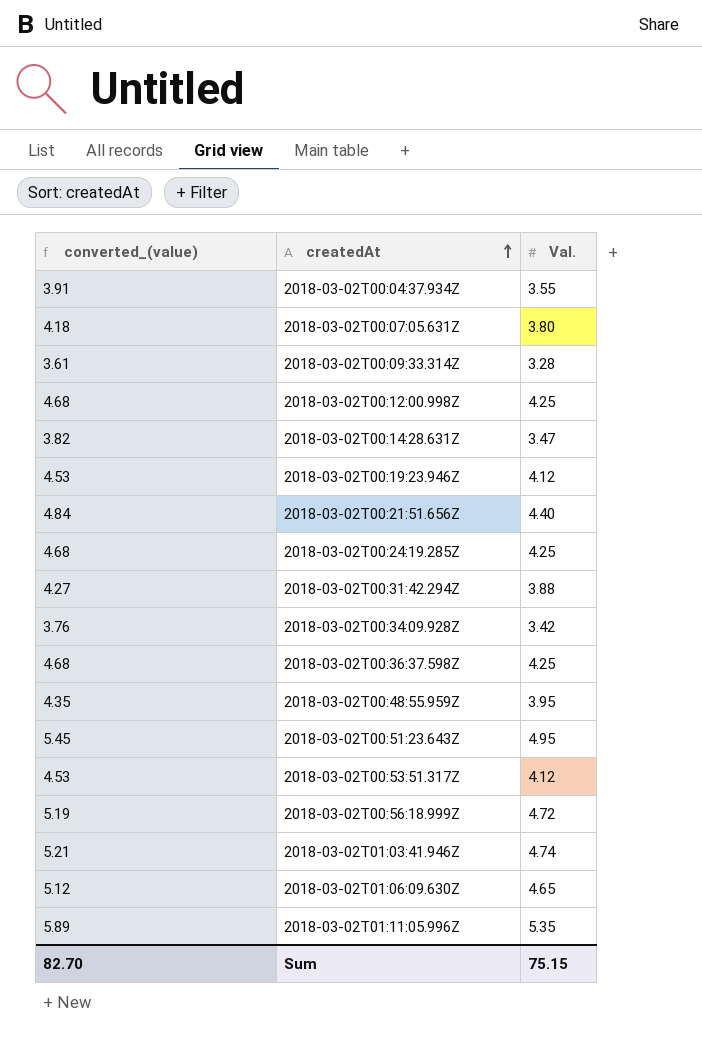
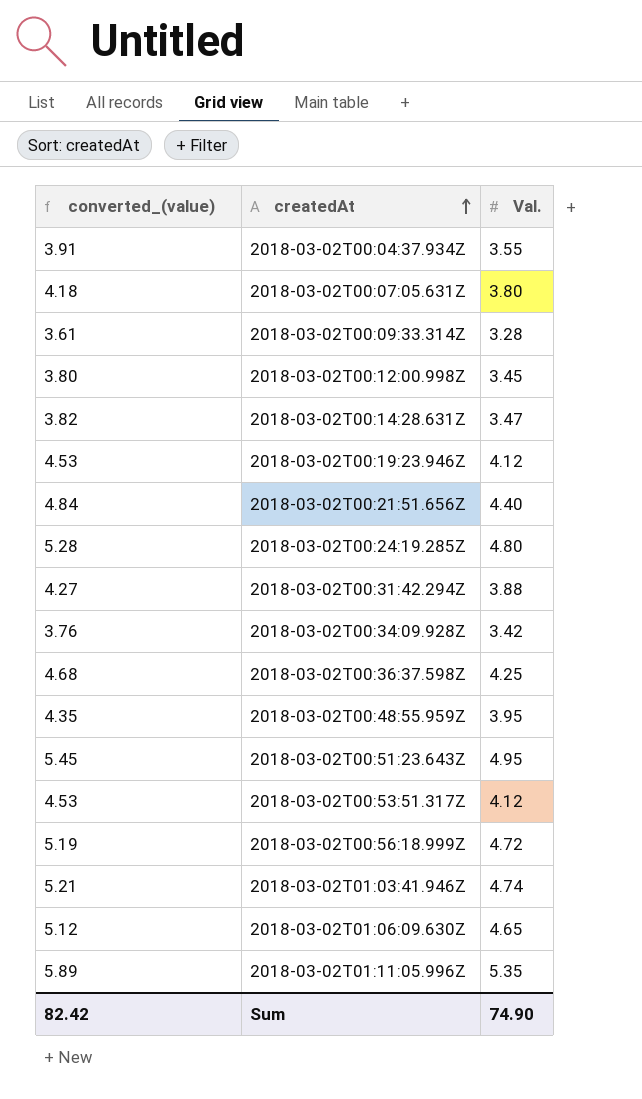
2018-03-02T00:12:00.998Z | converted_(value): 4.68 -> 3.80
2018-03-02T00:12:00.998Z | Val.: 4.25 -> 3.45
2018-03-02T00:24:19.285Z | converted_(value): 4.68 -> 5.28
2018-03-02T00:24:19.285Z | Val.: 4.25 -> 4.80
Sum | converted_(value): 82.70 -> 82.42
Sum | Val.: 75.15 -> 74.90

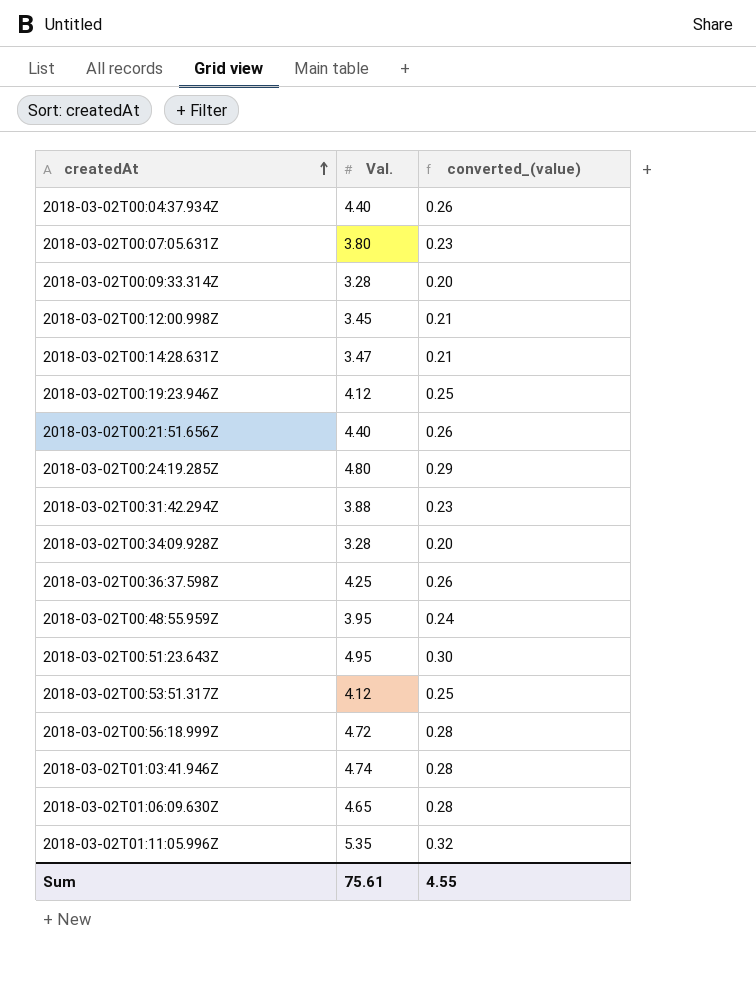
column converted_(value) | formula: [Val.] * 1.1 -> [Val.] * 0.06
column converted_(value) | position: 1 -> 3
2018-03-02T00:04:37.934Z | Val.: 3.55 -> 4.40
2018-03-02T00:34:09.928Z | Val.: 3.42 -> 3.28
Sum | Val.: 74.90 -> 75.61
Sum | converted_(value): 82.42 -> 4.55

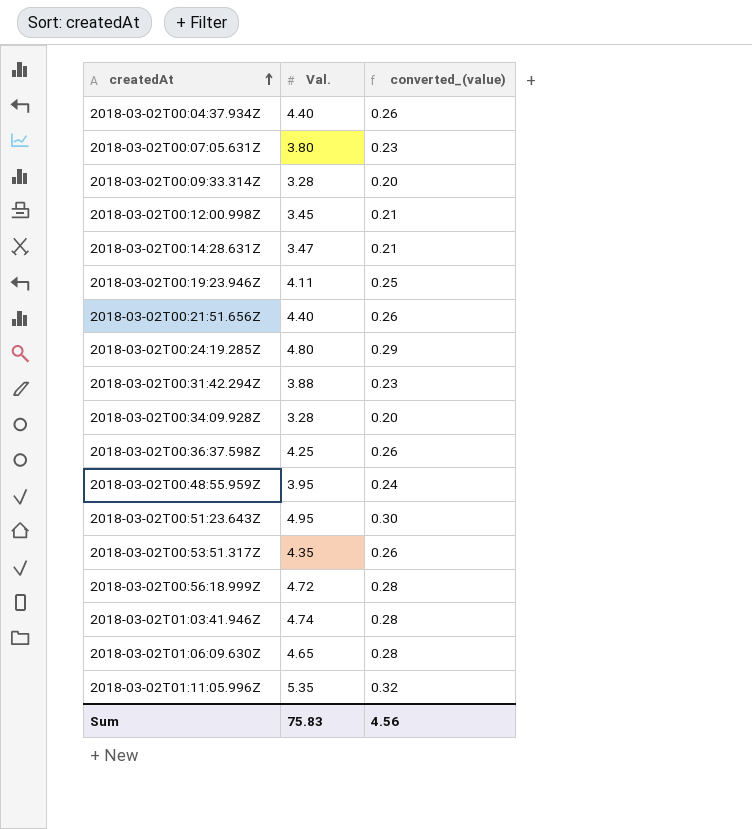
2018-03-02T00:19:23.946Z | Val.: 4.12 -> 4.11
2018-03-02T00:53:51.317Z | Val.: 4.12 -> 4.35
2018-03-02T00:53:51.317Z | converted_(value): 0.25 -> 0.26
Sum | Val.: 75.61 -> 75.83
Sum | converted_(value): 4.55 -> 4.56

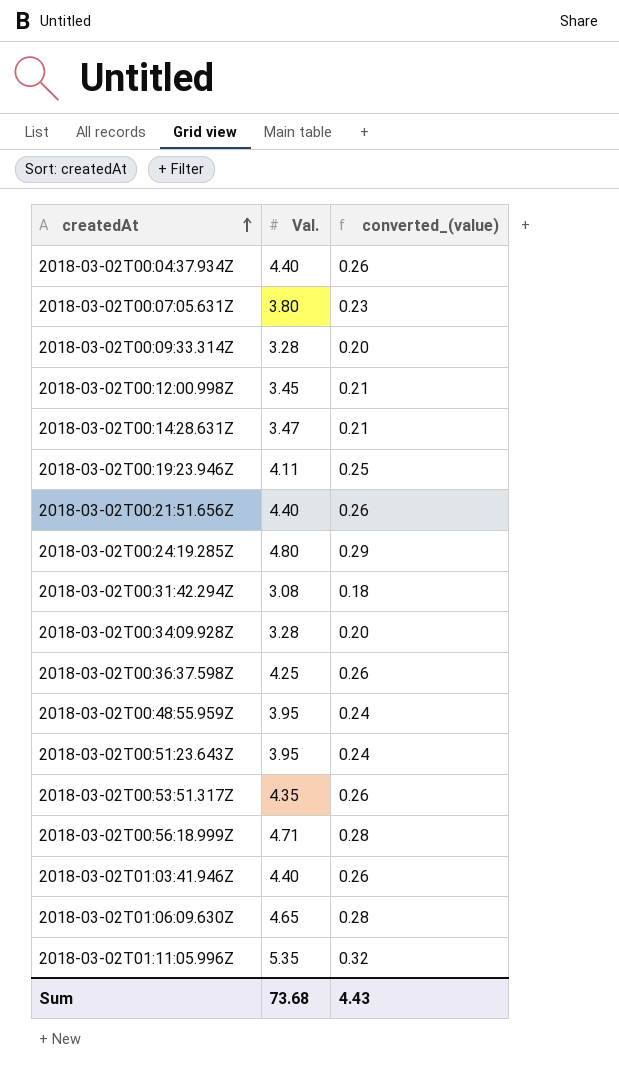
2018-03-02T00:31:42.294Z | Val.: 3.88 -> 3.08
2018-03-02T00:31:42.294Z | converted_(value): 0.23 -> 0.18
2018-03-02T00:51:23.643Z | Val.: 4.95 -> 3.95
2018-03-02T00:51:23.643Z | converted_(value): 0.30 -> 0.24
2018-03-02T00:56:18.999Z | Val.: 4.72 -> 4.71
2018-03-02T01:03:41.946Z | Val.: 4.74 -> 4.40
2018-03-02T01:03:41.946Z | converted_(value): 0.28 -> 0.26
Sum | Val.: 75.83 -> 73.68
Sum | converted_(value): 4.56 -> 4.43

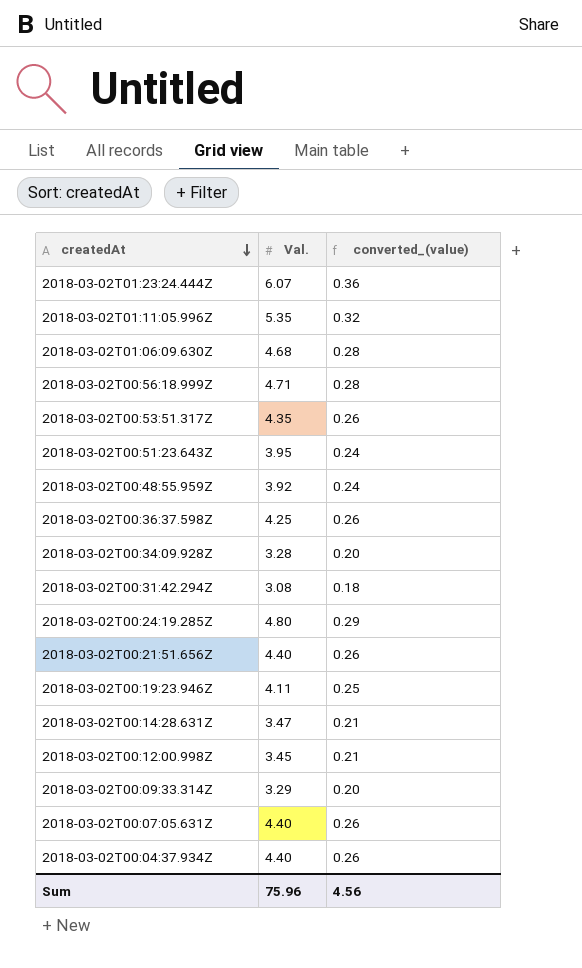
row order: createdAt ascending -> createdAt descending
row 2018-03-02T01:03:41.946Z: 4.40 | 0.26 -> none
row 2018-03-02T01:23:24.444Z: none -> 6.07 | 0.36
2018-03-02T01:06:09.630Z | Val.: 4.65 -> 4.68
2018-03-02T00:48:55.959Z | Val.: 3.95 -> 3.92
2018-03-02T00:09:33.314Z | Val.: 3.28 -> 3.29
2018-03-02T00:07:05.631Z | Val.: 3.80 -> 4.40
2018-03-02T00:07:05.631Z | converted_(value): 0.23 -> 0.26
Sum | Val.: 73.68 -> 75.96
Sum | converted_(value): 4.43 -> 4.56

